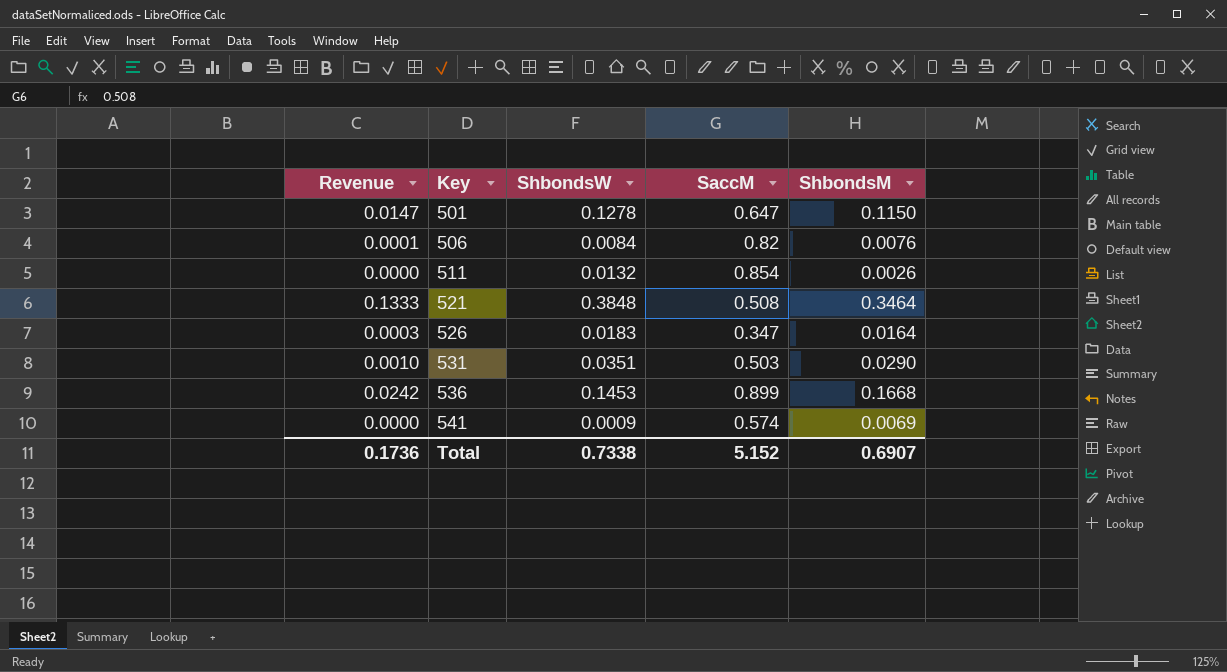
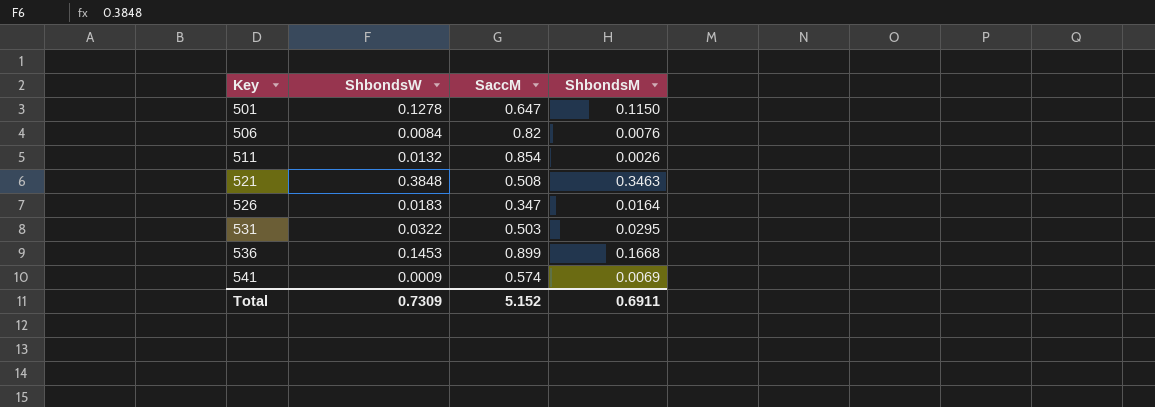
column Revenue | formula: [ShbondsW] * [ShbondsM] -> none
521 | ShbondsM: 0.3464 -> 0.3463
531 | ShbondsW: 0.0351 -> 0.0322
531 | ShbondsM: 0.0290 -> 0.0295
Total | ShbondsW: 0.7338 -> 0.7309
Total | ShbondsM: 0.6907 -> 0.6911

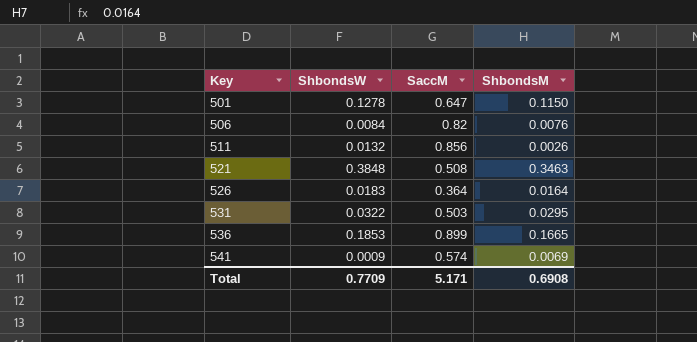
511 | SaccM: 0.854 -> 0.856
526 | SaccM: 0.347 -> 0.364
536 | ShbondsW: 0.1453 -> 0.1853
536 | ShbondsM: 0.1668 -> 0.1665
Total | ShbondsW: 0.7309 -> 0.7709
Total | SaccM: 5.152 -> 5.171
Total | ShbondsM: 0.6911 -> 0.6908

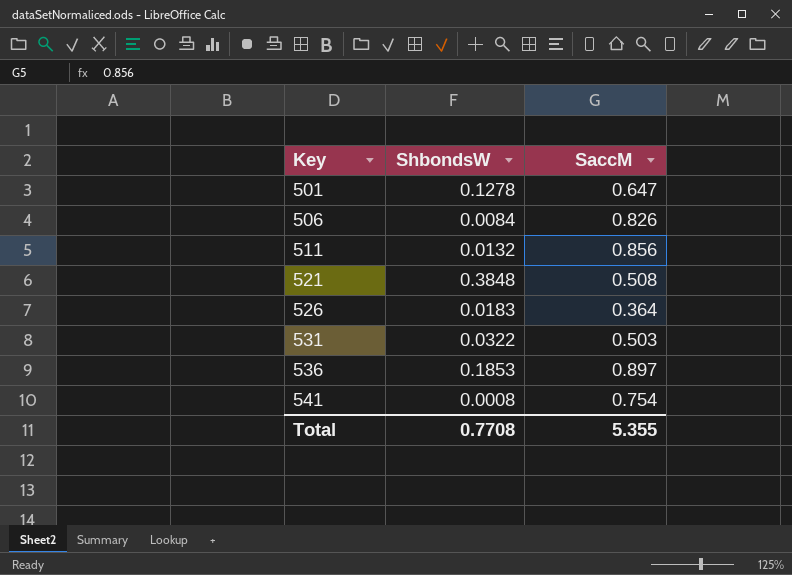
column ShbondsM | position: 4 -> none
506 | SaccM: 0.82 -> 0.826
536 | SaccM: 0.899 -> 0.897
541 | ShbondsW: 0.0009 -> 0.0008
541 | SaccM: 0.574 -> 0.754
Total | ShbondsW: 0.7709 -> 0.7708
Total | SaccM: 5.171 -> 5.355

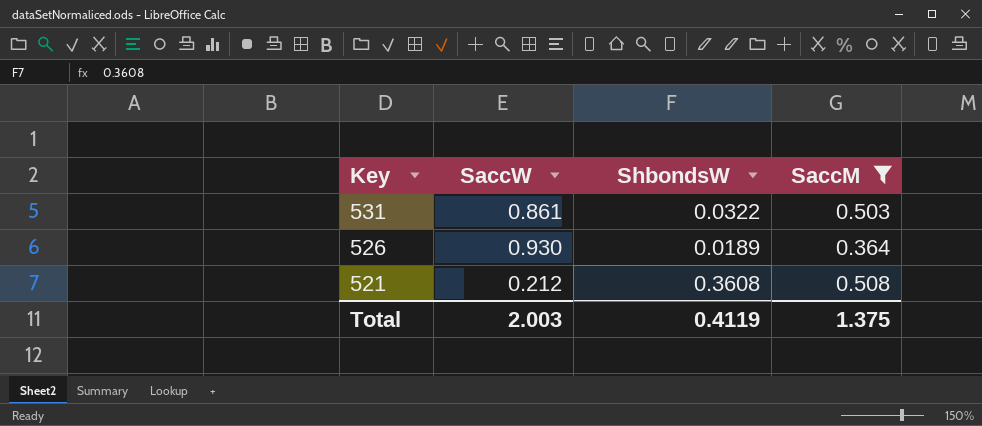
filter: none -> SaccM <= 0.508
row order: Key ascending -> Key descending
column SaccW | position: none -> 2
526 | ShbondsW: 0.0183 -> 0.0189
521 | ShbondsW: 0.3848 -> 0.3608
Total | ShbondsW: 0.7708 -> 0.4119
Total | SaccM: 5.355 -> 1.375

